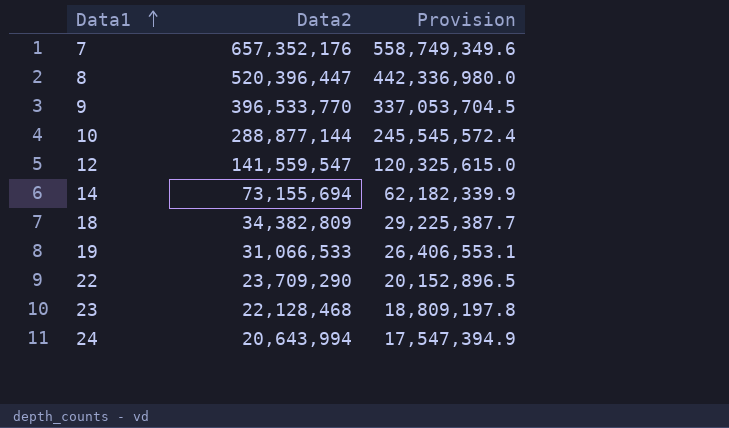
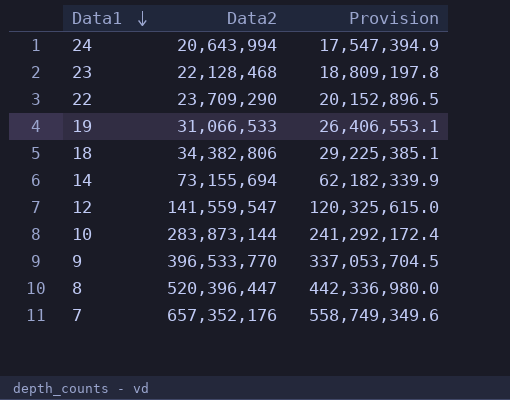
row order: Data1 ascending -> Data1 descending
18 | Data2: 34,382,809 -> 34,382,806
18 | Provision: 29,225,387.7 -> 29,225,385.1
10 | Data2: 288,877,144 -> 283,873,144
10 | Provision: 245,545,572.4 -> 241,292,172.4

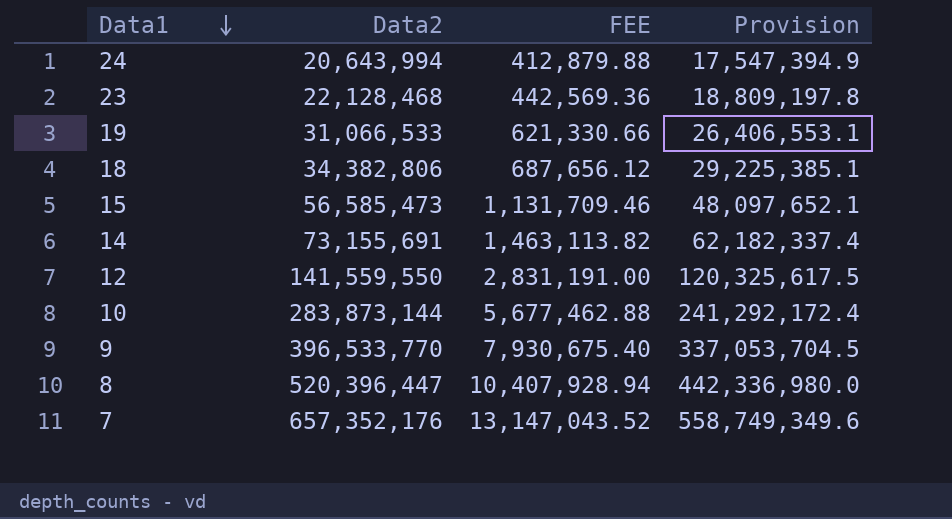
column FEE | formula: none -> [Data2] * 0.02
row 22: 23,709,290 | 20,152,896.5 -> none
row 15: none -> 56,585,473 | 1,131,709.46 | 48,097,652.1
14 | Data2: 73,155,694 -> 73,155,691
14 | Provision: 62,182,339.9 -> 62,182,337.4
12 | Data2: 141,559,547 -> 141,559,550
12 | Provision: 120,325,615.0 -> 120,325,617.5

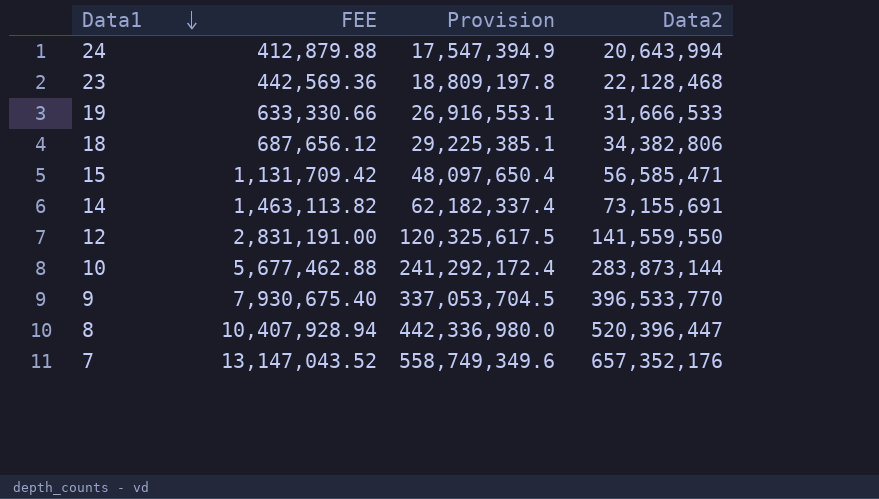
column Data2 | position: 2 -> 4
19 | FEE: 621,330.66 -> 633,330.66
19 | Provision: 26,406,553.1 -> 26,916,553.1
19 | Data2: 31,066,533 -> 31,666,533
15 | FEE: 1,131,709.46 -> 1,131,709.42
15 | Provision: 48,097,652.1 -> 48,097,650.4
15 | Data2: 56,585,473 -> 56,585,471

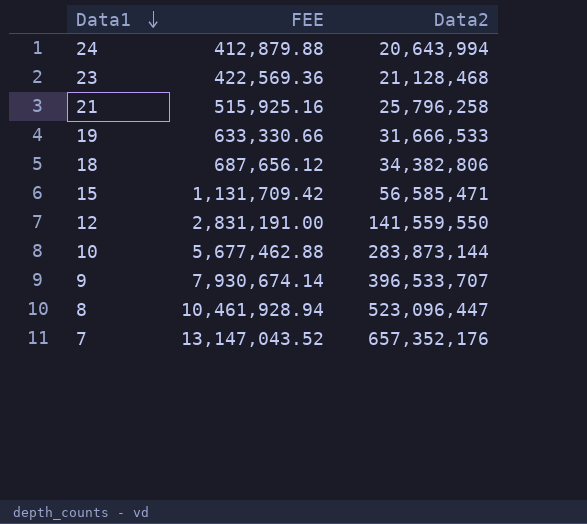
column Provision | formula: [Data2] * 0.85 -> none
row 14: 1,463,113.82 | 62,182,337.4 | 73,155,691 -> none
23 | FEE: 442,569.36 -> 422,569.36
23 | Data2: 22,128,468 -> 21,128,468
row 21: none -> 515,925.16 | 25,796,258
9 | FEE: 7,930,675.40 -> 7,930,674.14
9 | Data2: 396,533,770 -> 396,533,707
8 | FEE: 10,407,928.94 -> 10,461,928.94
8 | Data2: 520,396,447 -> 523,096,447

